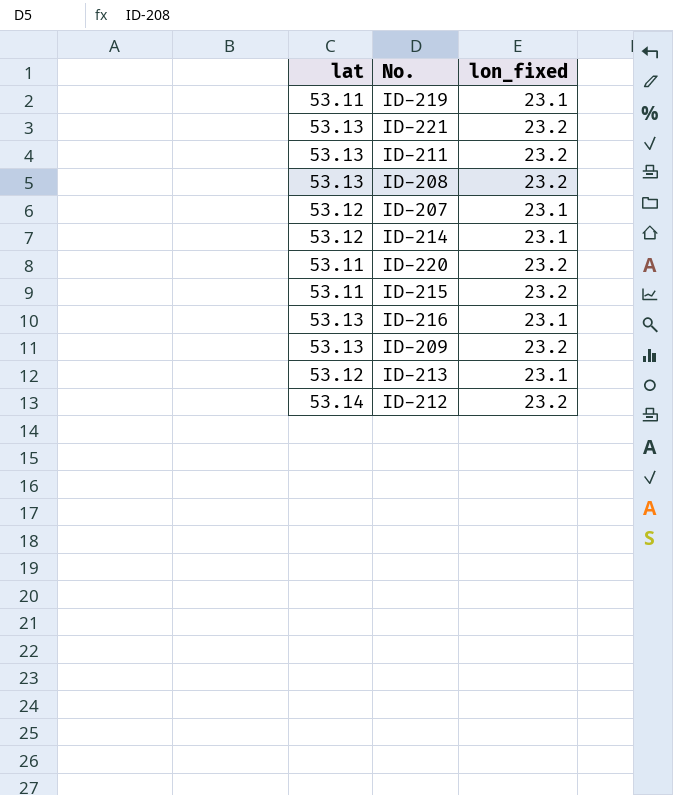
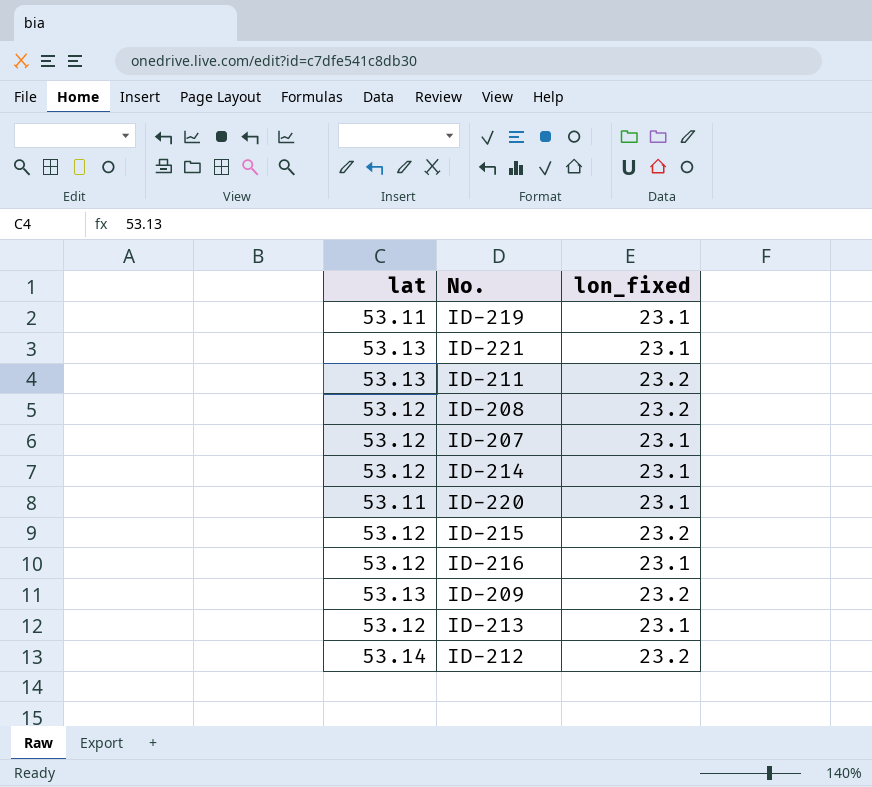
ID-221 | lon_fixed: 23.2 -> 23.1
ID-208 | lat: 53.13 -> 53.12
ID-220 | lon_fixed: 23.2 -> 23.1
ID-215 | lat: 53.11 -> 53.12
ID-216 | lat: 53.13 -> 53.12

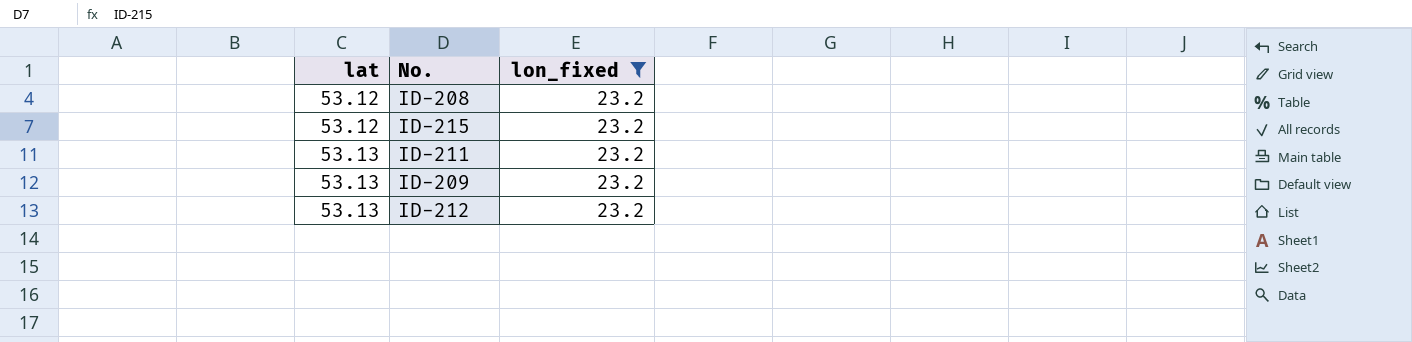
filter: none -> lon_fixed = 23.2
row order: none -> lat ascending
ID-212 | lat: 53.14 -> 53.13

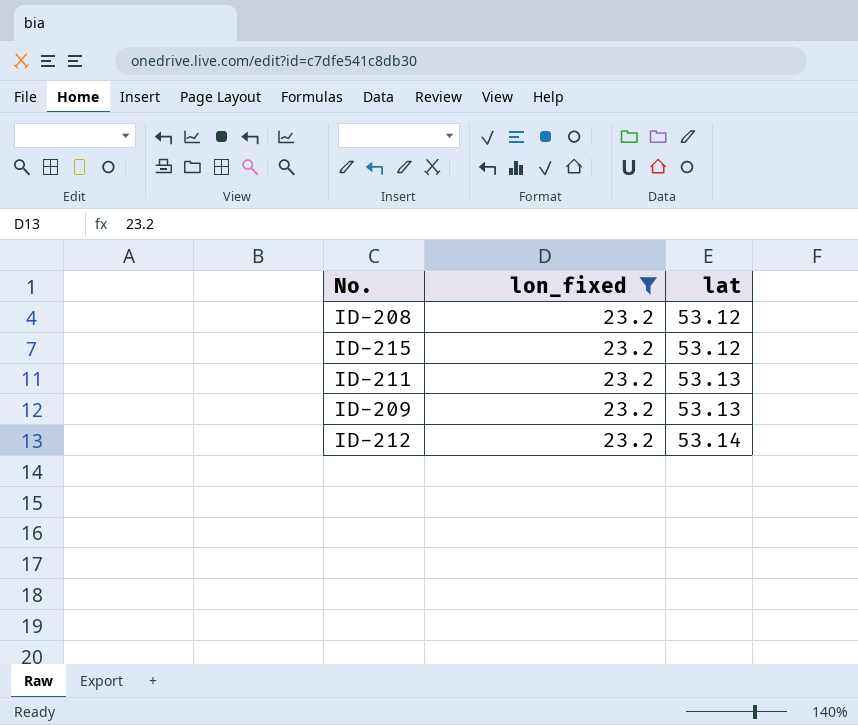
column lat | position: 1 -> 3
ID-212 | lat: 53.13 -> 53.14

